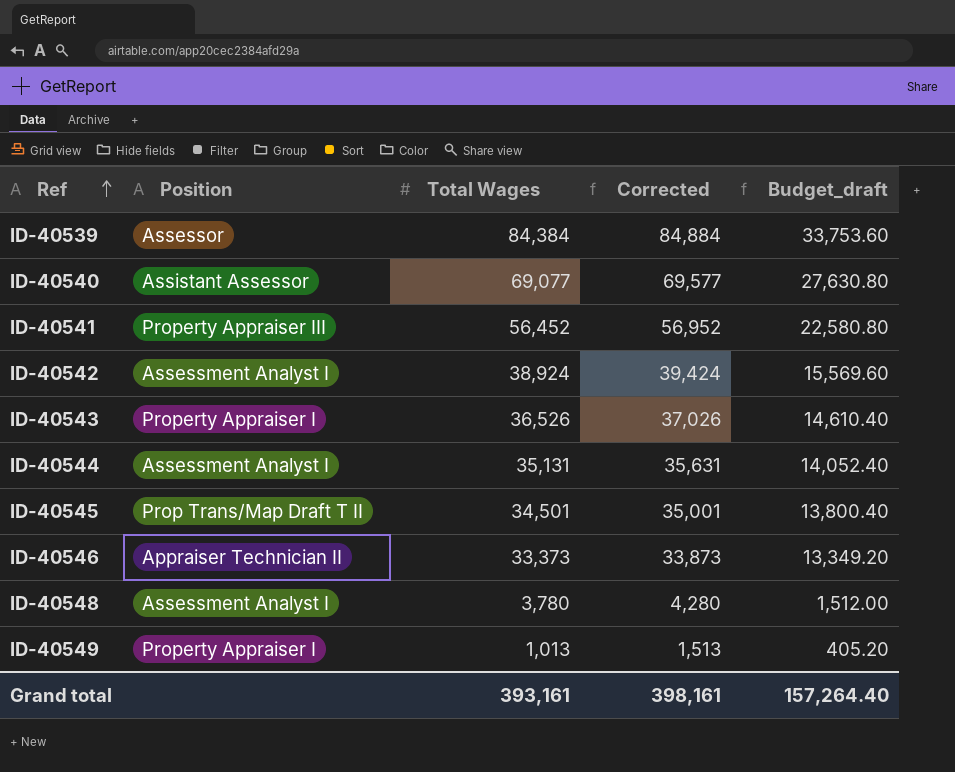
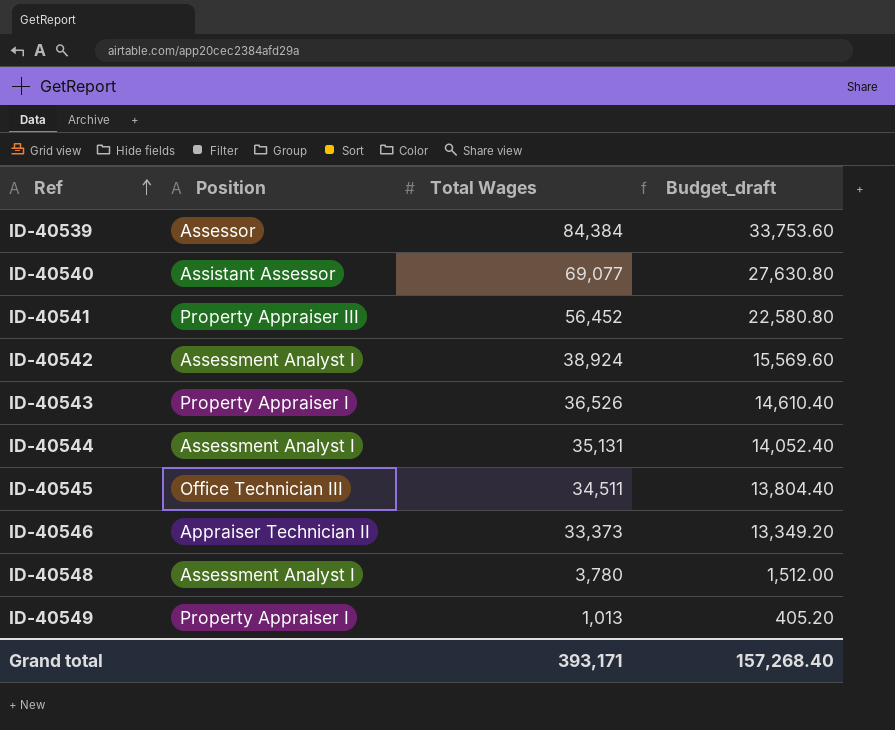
column Corrected | formula: [Total Wages] + 500 -> none
ID-40545 | Position: Prop Trans/Map Draft T II -> Office Technician III
ID-40545 | Total Wages: 34,501 -> 34,511
ID-40545 | Budget_draft: 13,800.40 -> 13,804.40
Grand total | Total Wages: 393,161 -> 393,171
Grand total | Budget_draft: 157,264.40 -> 157,268.40

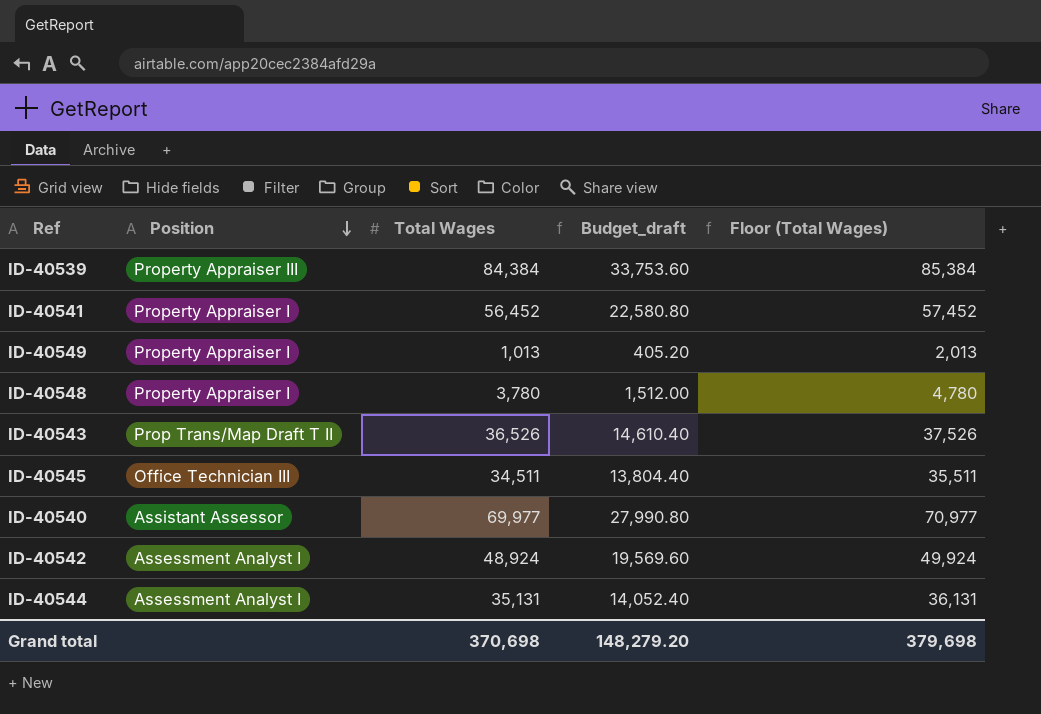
row order: Ref ascending -> Position descending
column Floor (Total Wages) | formula: none -> [Total Wages] + 1000
row ID-40546: Appraiser Technician II | 33,373 | 13,349.20 -> none
ID-40539 | Position: Assessor -> Property Appraiser III
ID-40541 | Position: Property Appraiser III -> Property Appraiser I
ID-40548 | Position: Assessment Analyst I -> Property Appraiser I
ID-40543 | Position: Property Appraiser I -> Prop Trans/Map Draft T II
ID-40540 | Total Wages: 69,077 -> 69,977
ID-40540 | Budget_draft: 27,630.80 -> 27,990.80
ID-40542 | Total Wages: 38,924 -> 48,924
ID-40542 | Budget_draft: 15,569.60 -> 19,569.60
Grand total | Total Wages: 393,171 -> 370,698
Grand total | Budget_draft: 157,268.40 -> 148,279.20

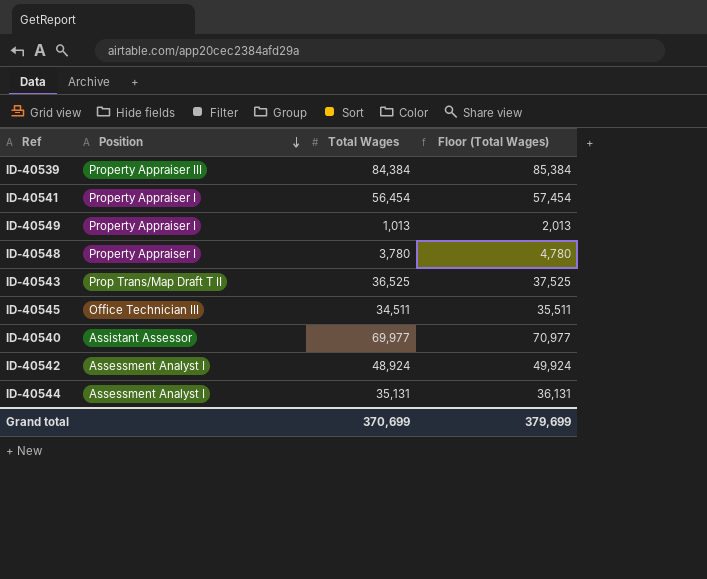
column Budget_draft | formula: [Total Wages] * 0.4 -> none
ID-40541 | Total Wages: 56,452 -> 56,454
ID-40541 | Floor (Total Wages): 57,452 -> 57,454
ID-40543 | Total Wages: 36,526 -> 36,525
ID-40543 | Floor (Total Wages): 37,526 -> 37,525
Grand total | Total Wages: 370,698 -> 370,699
Grand total | Floor (Total Wages): 379,698 -> 379,699

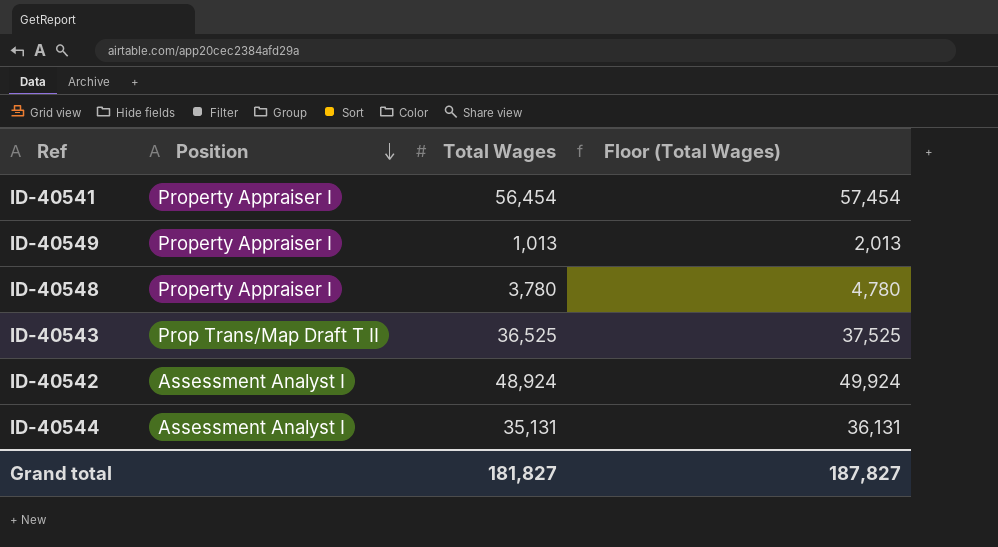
row ID-40539: Property Appraiser III | 84,384 | 85,384 -> none
row ID-40545: Office Technician III | 34,511 | 35,511 -> none
row ID-40540: Assistant Assessor | 69,977 | 70,977 -> none
Grand total | Total Wages: 370,699 -> 181,827
Grand total | Floor (Total Wages): 379,699 -> 187,827

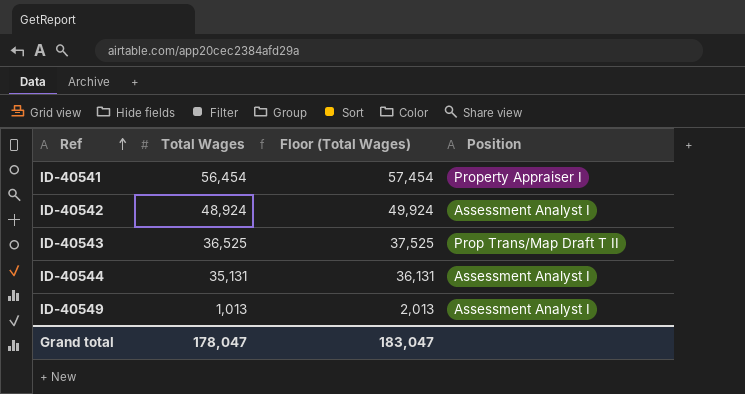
row order: Position descending -> Ref ascending
column Position | position: 2 -> 4
row ID-40548: Property Appraiser I | 3,780 | 4,780 -> none
ID-40549 | Position: Property Appraiser I -> Assessment Analyst I
Grand total | Total Wages: 181,827 -> 178,047
Grand total | Floor (Total Wages): 187,827 -> 183,047

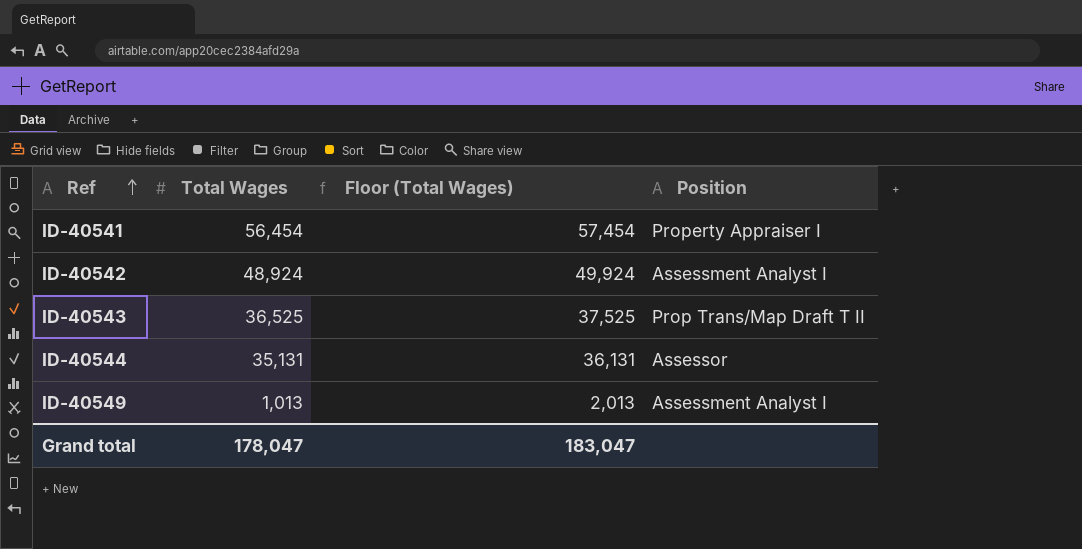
ID-40544 | Position: Assessment Analyst I -> Assessor

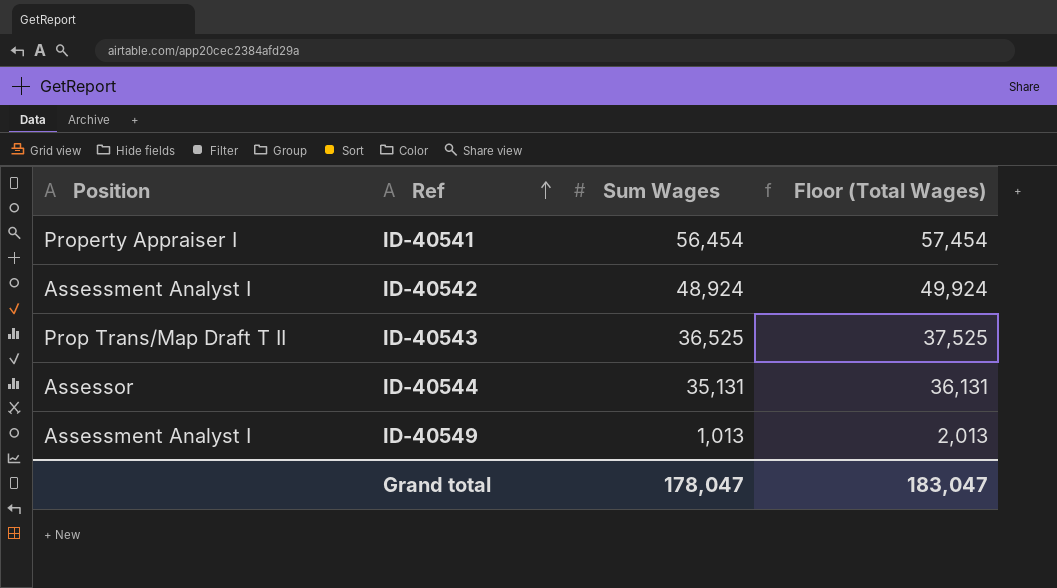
column Position | position: 4 -> 1
column name: Total Wages -> Sum Wages

